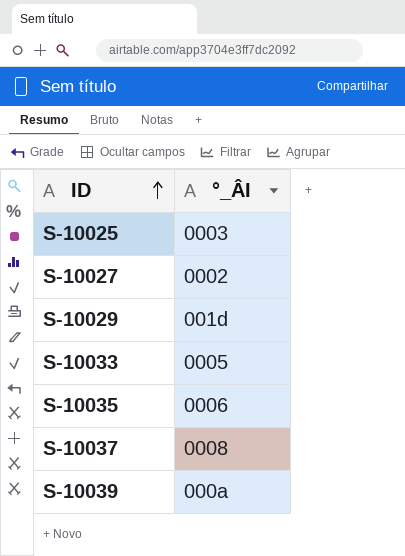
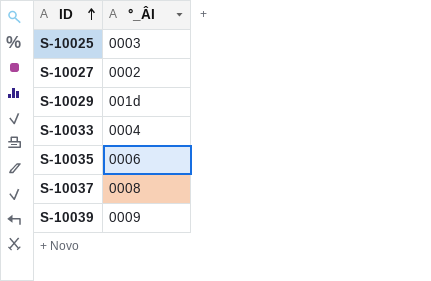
S-10033 | °_ÂI: 0005 -> 0004
S-10039 | °_ÂI: 000a -> 0009

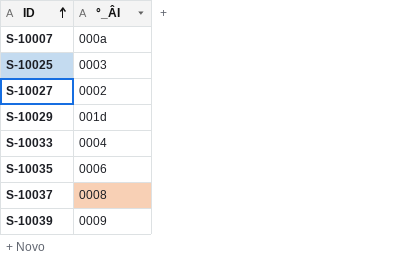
row S-10007: none -> 000a

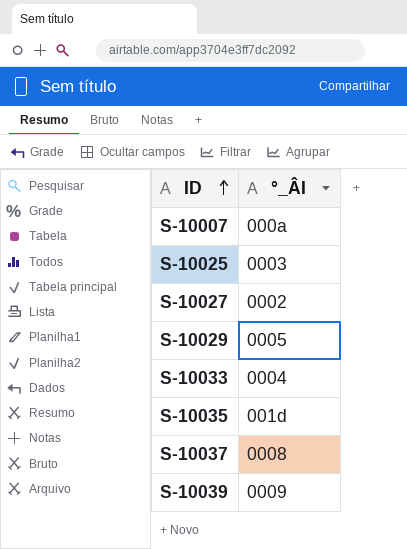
S-10029 | °_ÂI: 001d -> 0005
S-10035 | °_ÂI: 0006 -> 001d

